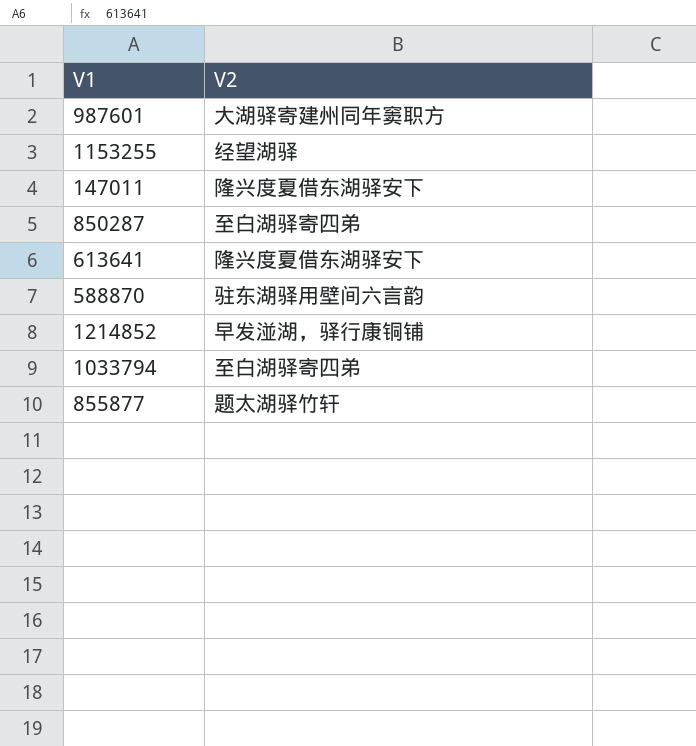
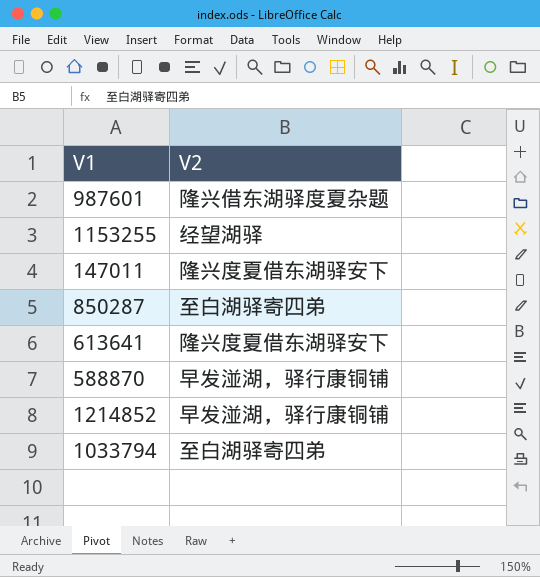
row 855877: 题太湖驿竹轩 -> none
987601 | V2: 大湖驿寄建州同年窦职方 -> 隆兴借东湖驿度夏杂题
588870 | V2: 驻东湖驿用壁间六言韵 -> 早发湴湖，驿行康铜铺

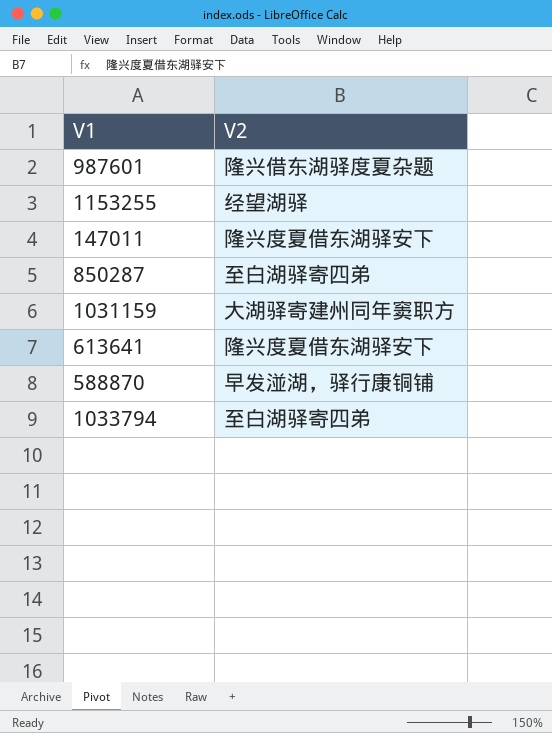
row 1214852: 早发湴湖，驿行康铜铺 -> none
row 1031159: none -> 大湖驿寄建州同年窦职方

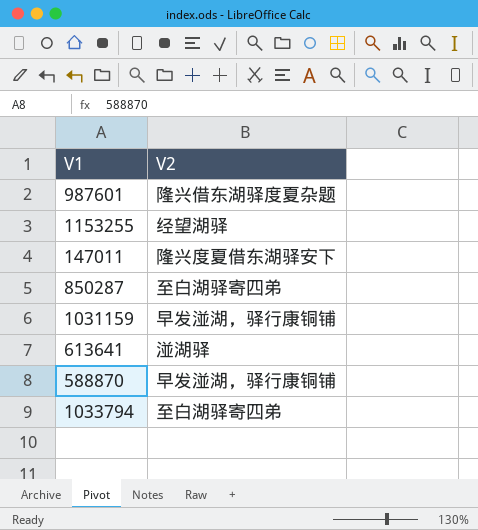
1031159 | V2: 大湖驿寄建州同年窦职方 -> 早发湴湖，驿行康铜铺
613641 | V2: 隆兴度夏借东湖驿安下 -> 湴湖驿

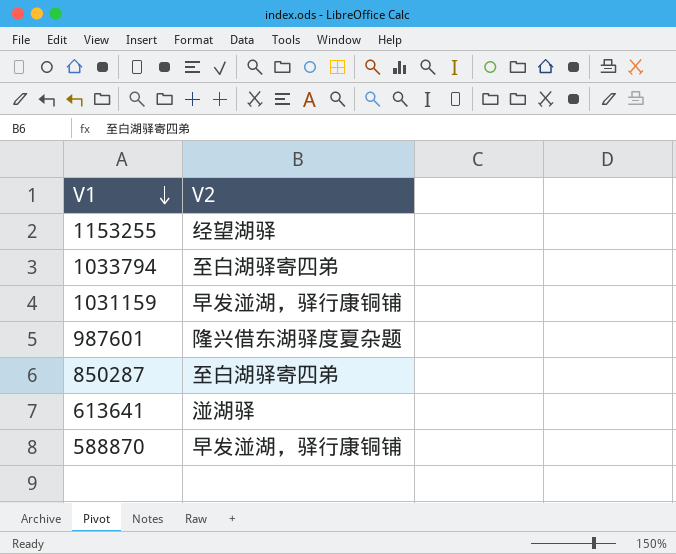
row order: none -> V1 descending
row 147011: 隆兴度夏借东湖驿安下 -> none

